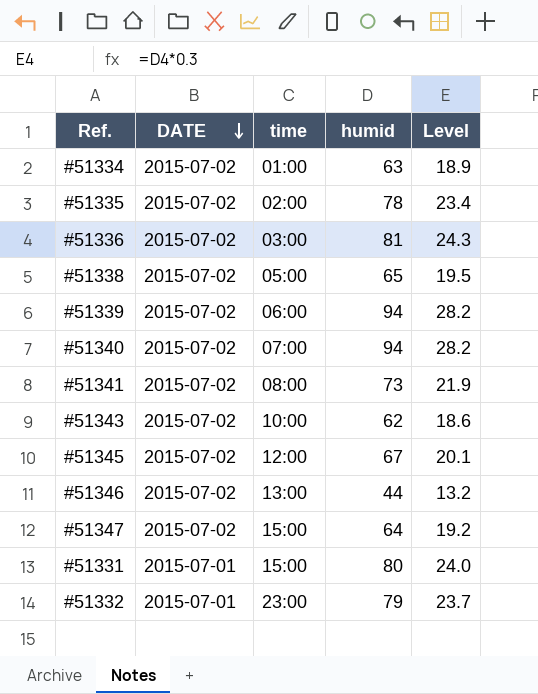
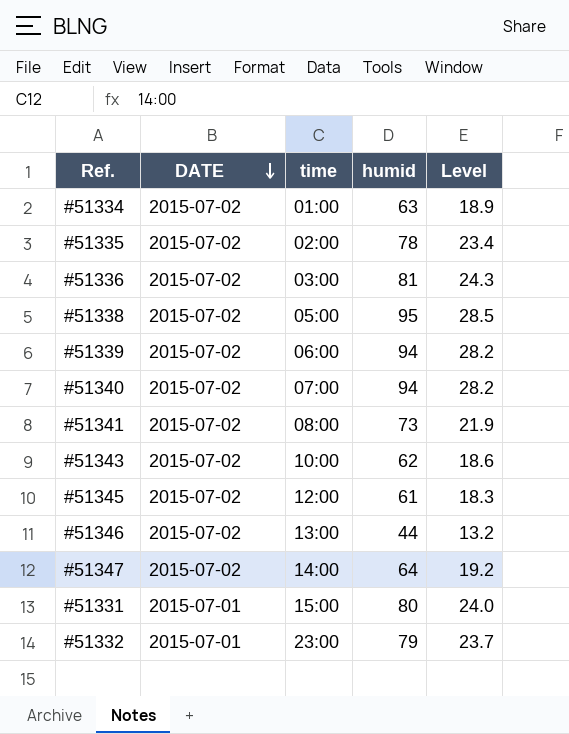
#51338 | humid: 65 -> 95
#51338 | Level: 19.5 -> 28.5
#51345 | humid: 67 -> 61
#51345 | Level: 20.1 -> 18.3
#51347 | time: 15:00 -> 14:00

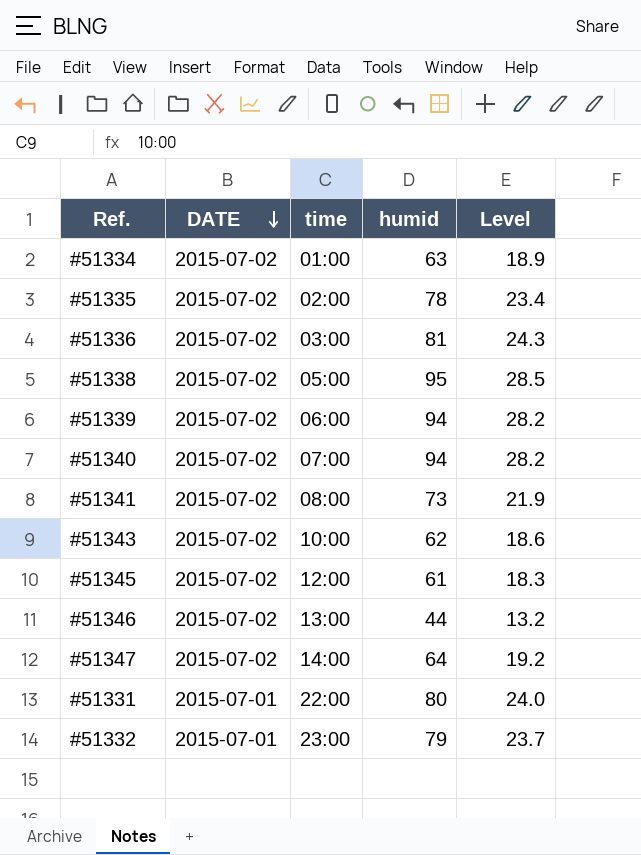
#51331 | time: 15:00 -> 22:00

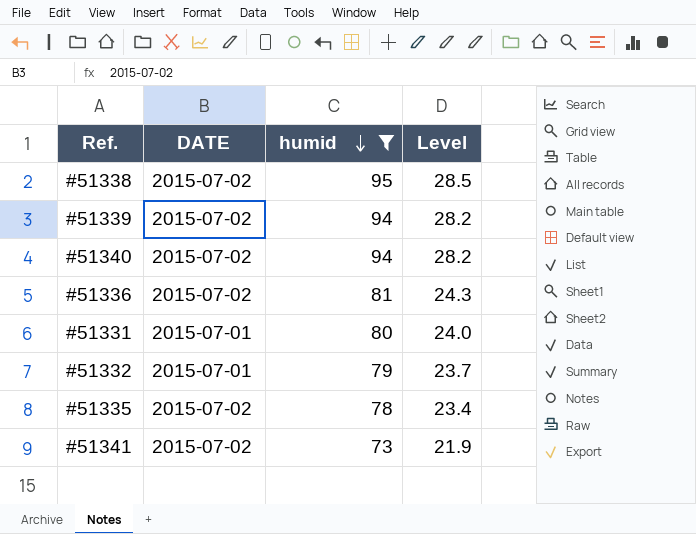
filter: none -> humid >= 73
row order: DATE descending -> humid descending
column time | position: 3 -> none

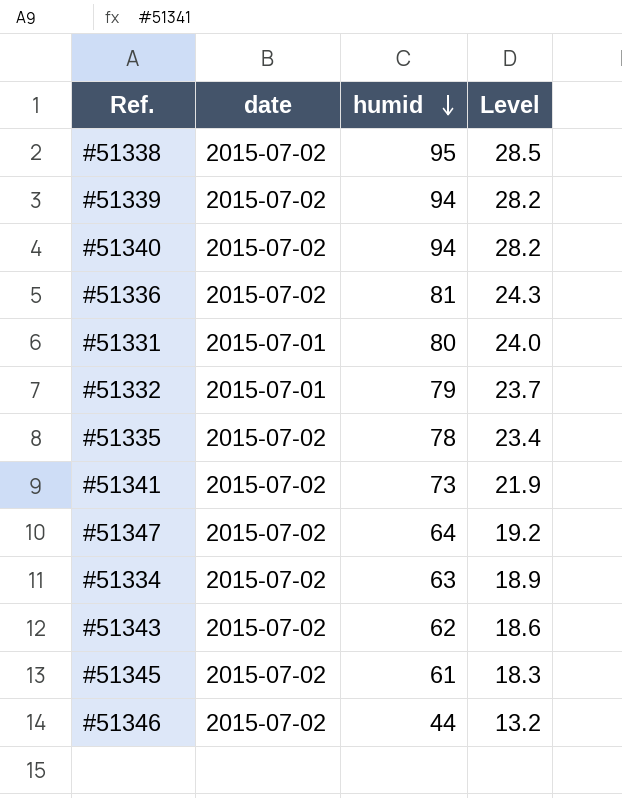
filter: humid >= 73 -> none
column name: DATE -> date

